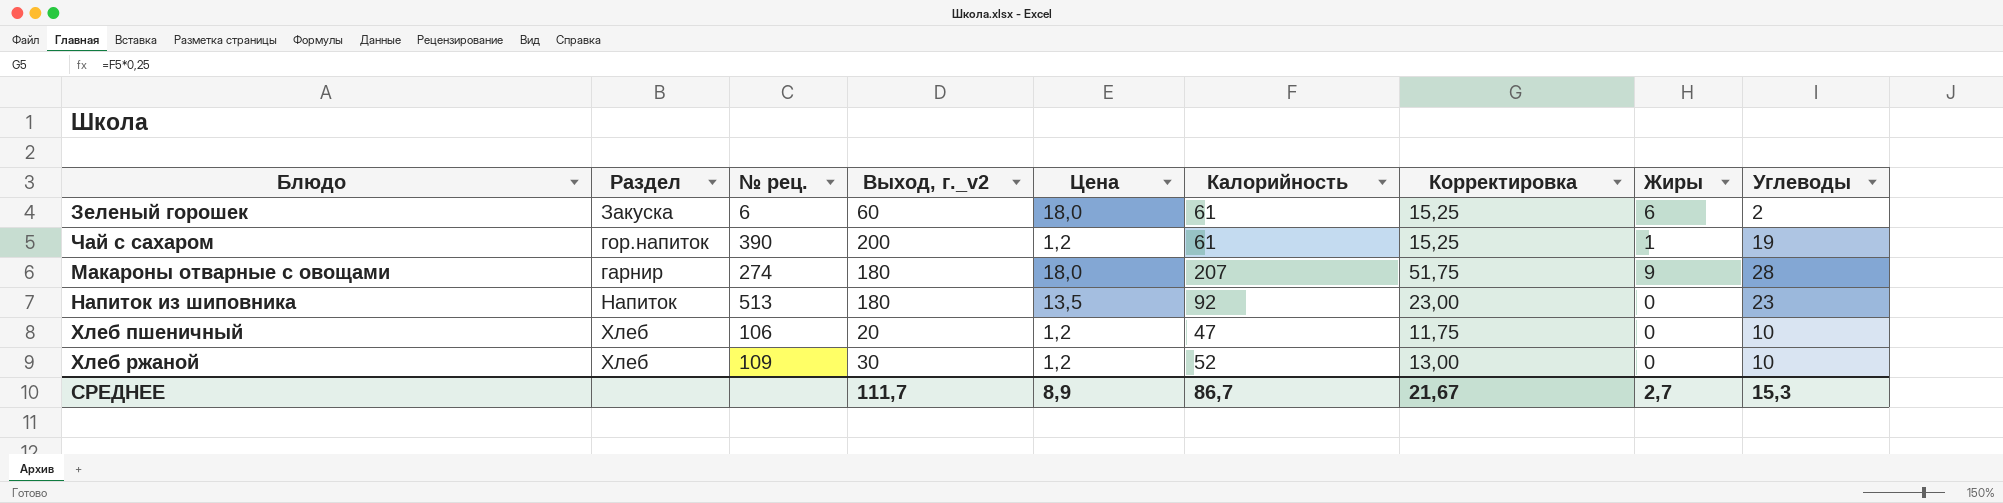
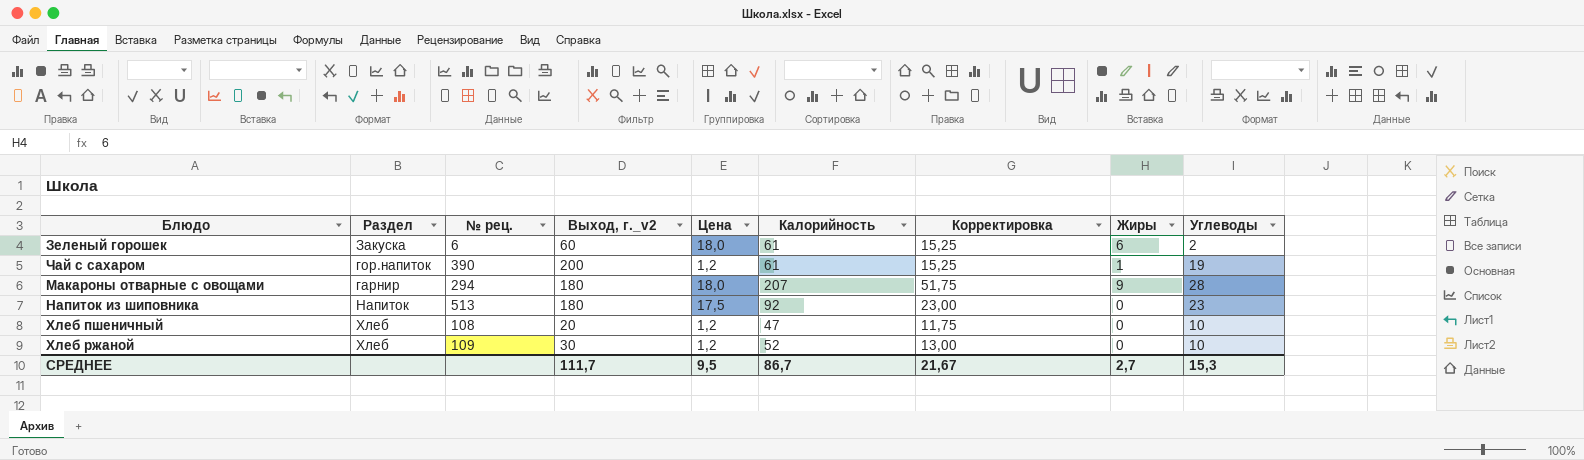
Макароны отварные с овощами | № рец.: 274 -> 294
Напиток из шиповника | Цена: 13,5 -> 17,5
Хлеб пшеничный | № рец.: 106 -> 108
СРЕДНЕЕ | Цена: 8,9 -> 9,5

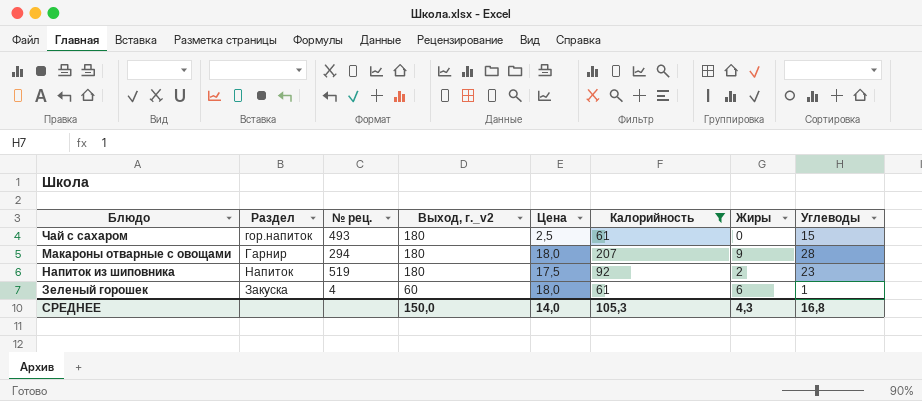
filter: none -> Калорийность >= 61
row order: none -> Выход, г._v2 descending
column Корректировка | formula: [Калорийность] * 0,25 -> none
Чай с сахаром | № рец.: 390 -> 493
Чай с сахаром | Выход, г._v2: 200 -> 180
Чай с сахаром | Цена: 1,2 -> 2,5
Чай с сахаром | Жиры: 1 -> 0
Чай с сахаром | Углеводы: 19 -> 15
Макароны отварные с овощами | Раздел: гарнир -> Гарнир
Напиток из шиповника | № рец.: 513 -> 519
Напиток из шиповника | Жиры: 0 -> 2
Зеленый горошек | № рец.: 6 -> 4
Зеленый горошек | Углеводы: 2 -> 1
СРЕДНЕЕ | Выход, г._v2: 111,7 -> 150,0
СРЕДНЕЕ | Цена: 9,5 -> 14,0
СРЕДНЕЕ | Калорийность: 86,7 -> 105,3
СРЕДНЕЕ | Жиры: 2,7 -> 4,3
СРЕДНЕЕ | Углеводы: 15,3 -> 16,8

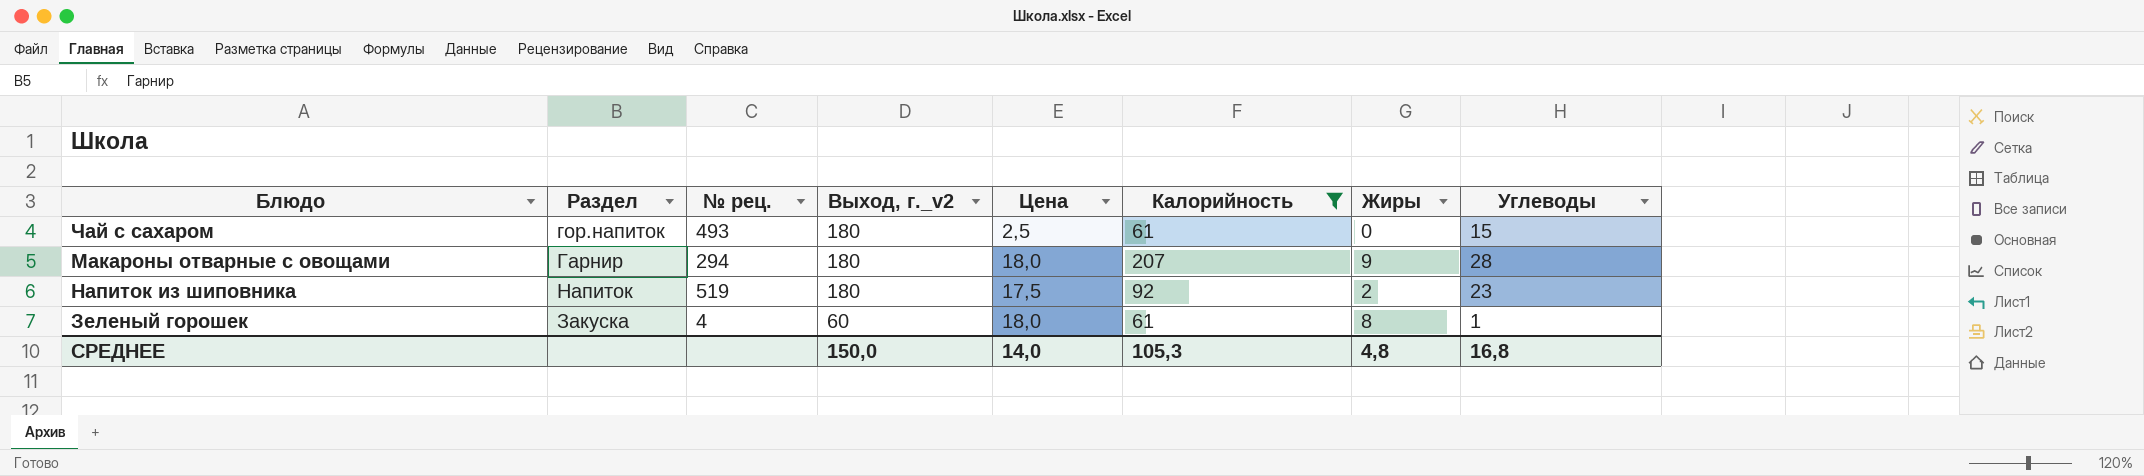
Зеленый горошек | Жиры: 6 -> 8
СРЕДНЕЕ | Жиры: 4,3 -> 4,8

